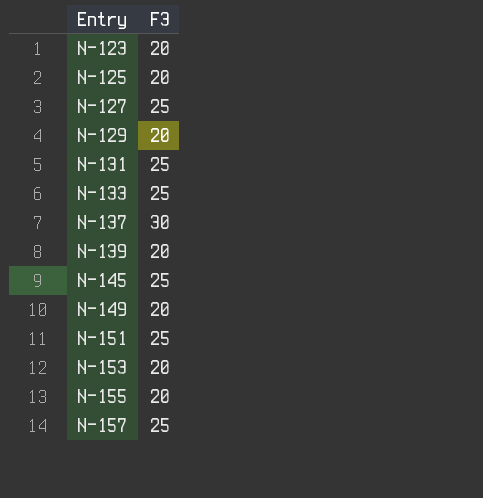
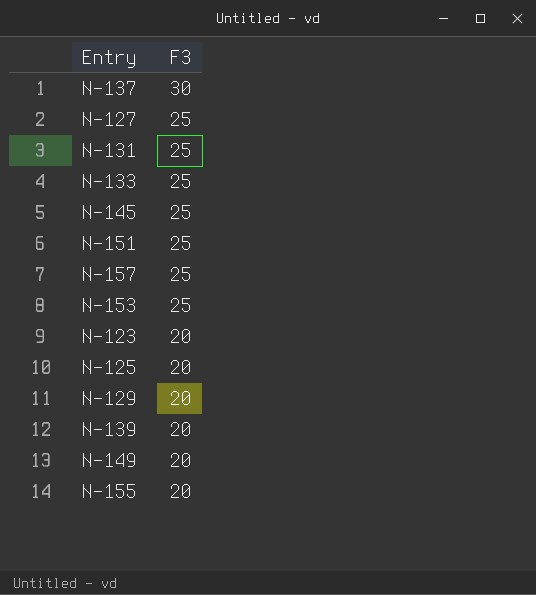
row order: Entry ascending -> F3 descending
N-153 | F3: 20 -> 25

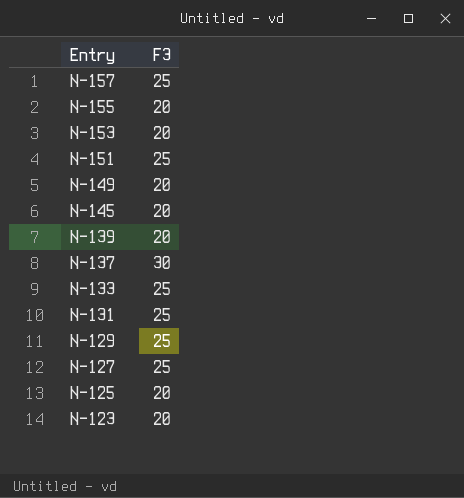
row order: F3 descending -> Entry descending
N-153 | F3: 25 -> 20
N-145 | F3: 25 -> 20
N-129 | F3: 20 -> 25

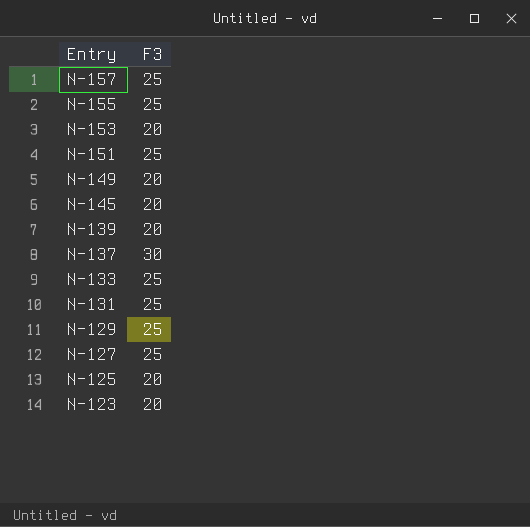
N-155 | F3: 20 -> 25

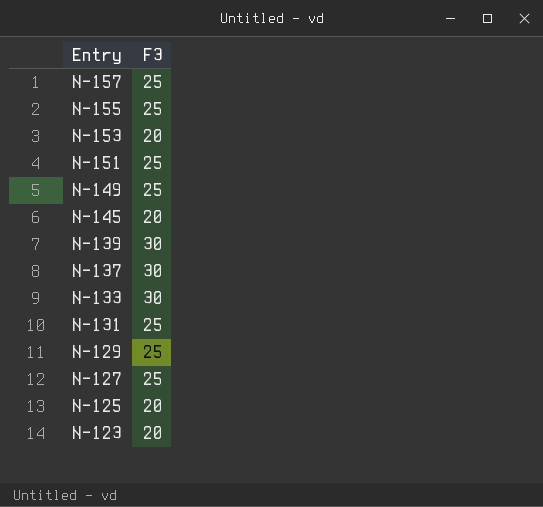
N-149 | F3: 20 -> 25
N-139 | F3: 20 -> 30
N-133 | F3: 25 -> 30

